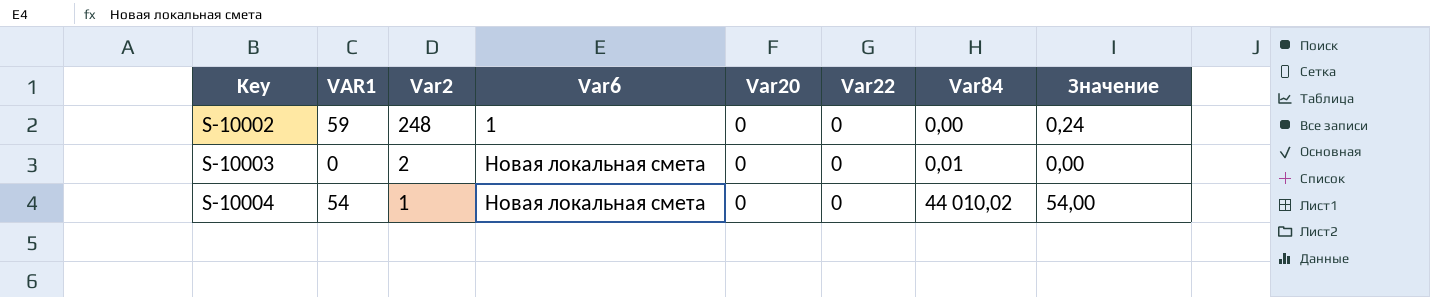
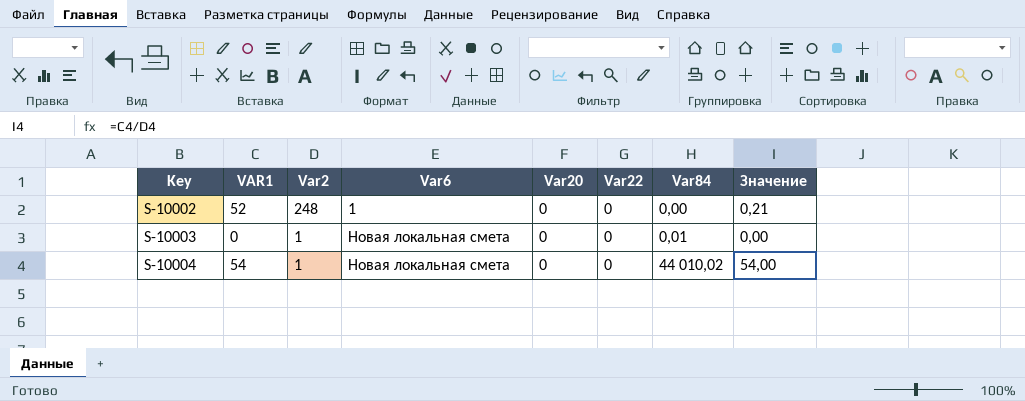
S-10002 | VAR1: 59 -> 52
S-10002 | Значение: 0,24 -> 0,21
S-10003 | Var2: 2 -> 1

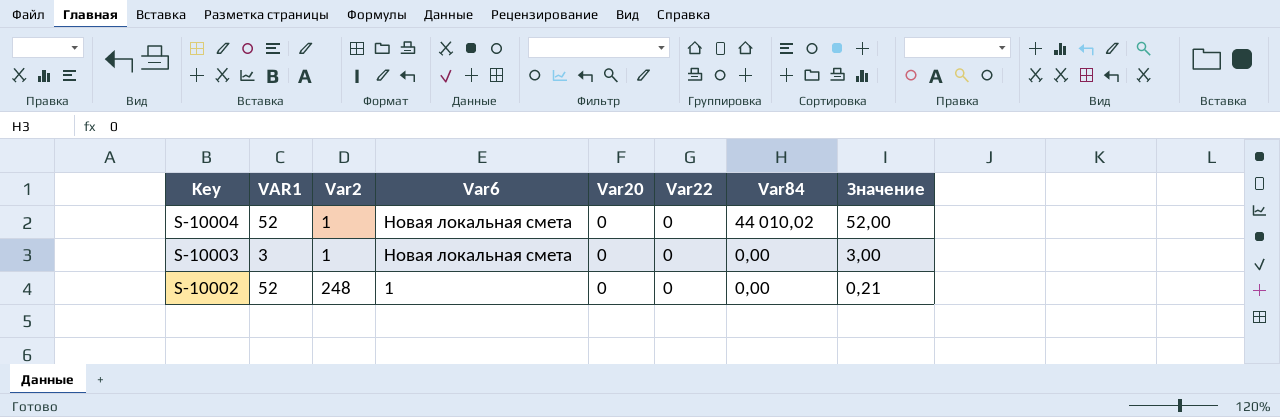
row order: Key ascending -> Key descending
S-10004 | VAR1: 54 -> 52
S-10004 | Значение: 54,00 -> 52,00
S-10003 | VAR1: 0 -> 3
S-10003 | Var84: 0,01 -> 0,00
S-10003 | Значение: 0,00 -> 3,00

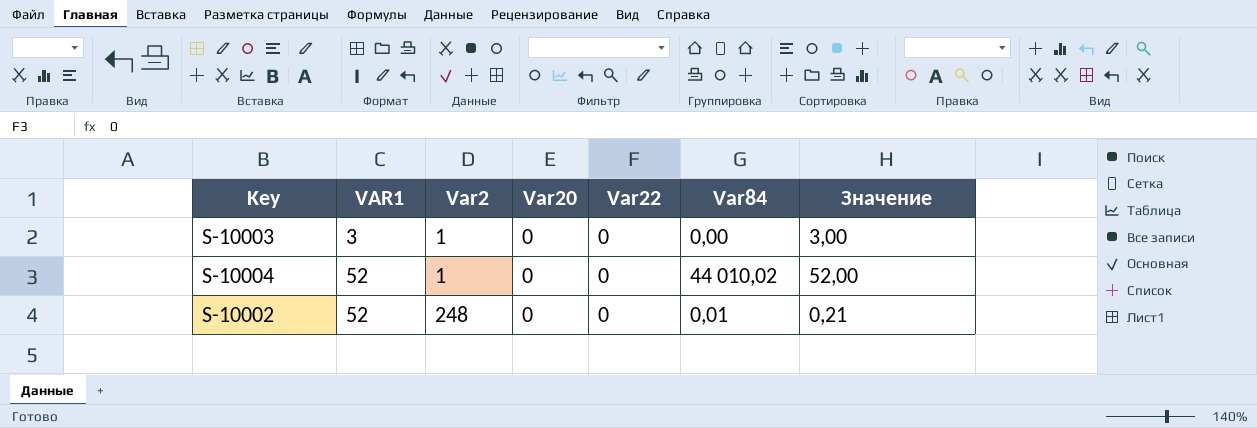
row order: Key descending -> VAR1 ascending
column Var6 | position: 4 -> none
S-10002 | Var84: 0,00 -> 0,01

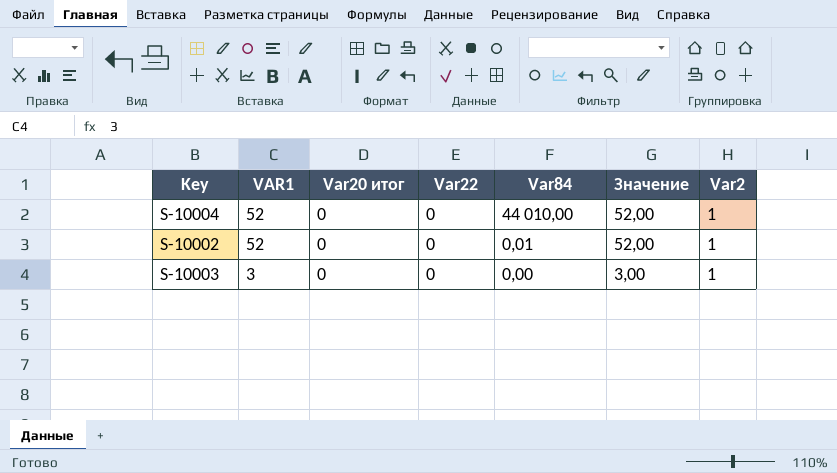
row order: VAR1 ascending -> VAR1 descending
column name: Var20 -> Var20 итог
column Var2 | position: 3 -> 7
S-10004 | Var84: 44 010,02 -> 44 010,00
S-10002 | Значение: 0,21 -> 52,00
S-10002 | Var2: 248 -> 1

